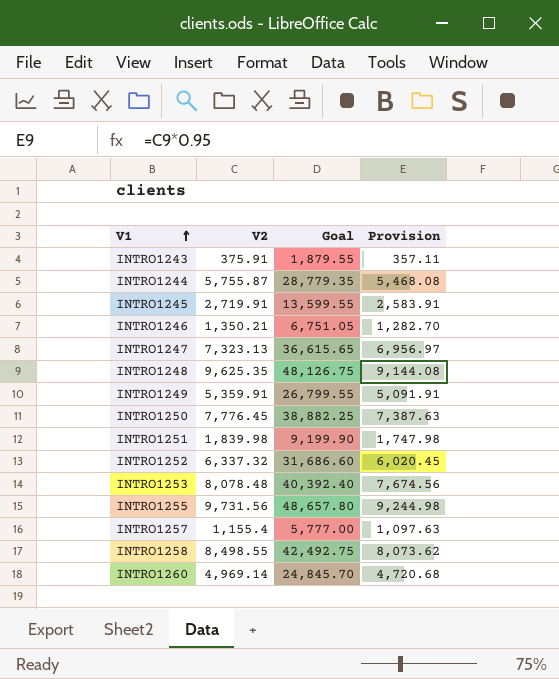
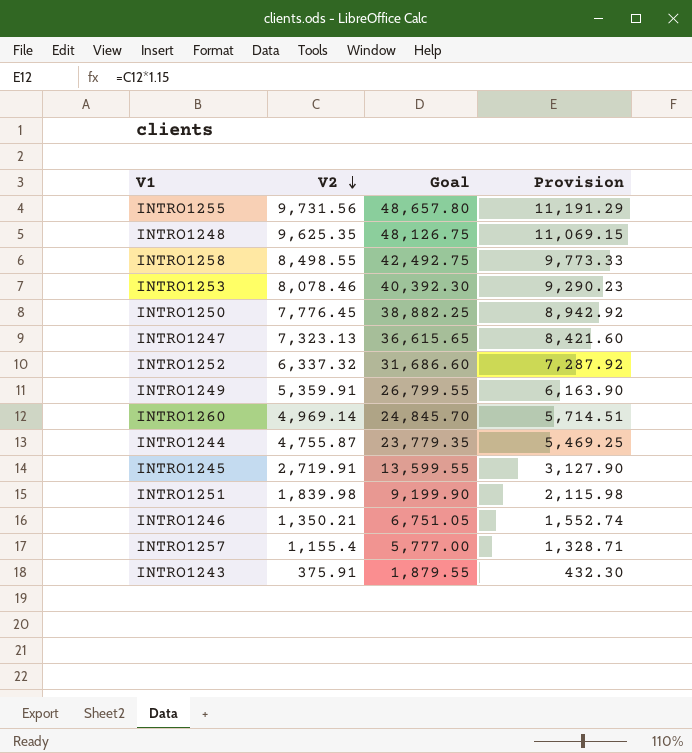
row order: V1 ascending -> V2 descending
column Provision | formula: [V2] * 0.95 -> [V2] * 1.15
INTRO1253 | V2: 8,078.48 -> 8,078.46
INTRO1253 | Goal: 40,392.40 -> 40,392.30
INTRO1244 | V2: 5,755.87 -> 4,755.87
INTRO1244 | Goal: 28,779.35 -> 23,779.35

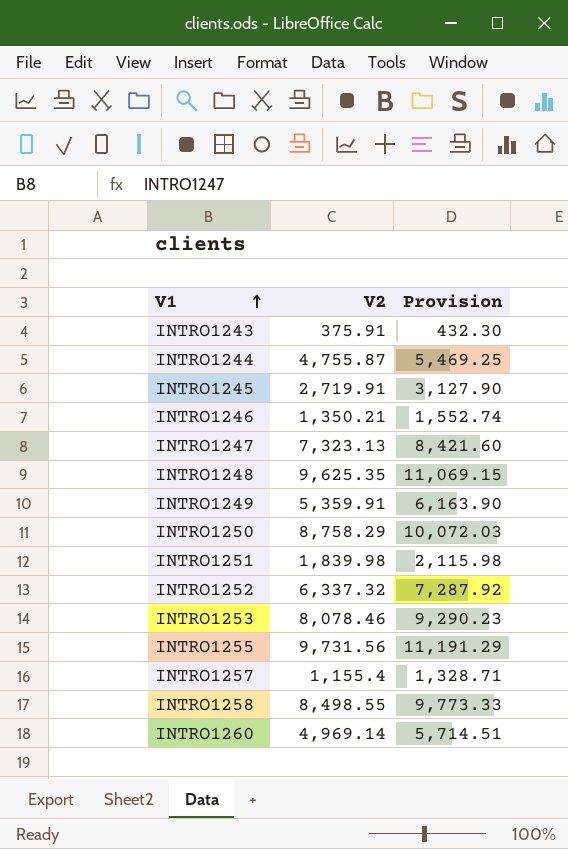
row order: V2 descending -> V1 ascending
column Goal | formula: [V2] * 5 -> none
INTRO1250 | V2: 7,776.45 -> 8,758.29
INTRO1250 | Provision: 8,942.92 -> 10,072.03

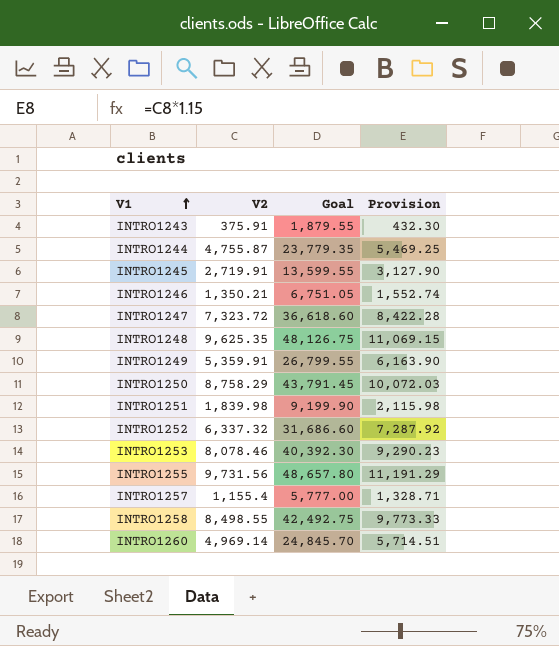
column Goal | formula: none -> [V2] * 5
INTRO1247 | V2: 7,323.13 -> 7,323.72
INTRO1247 | Provision: 8,421.60 -> 8,422.28

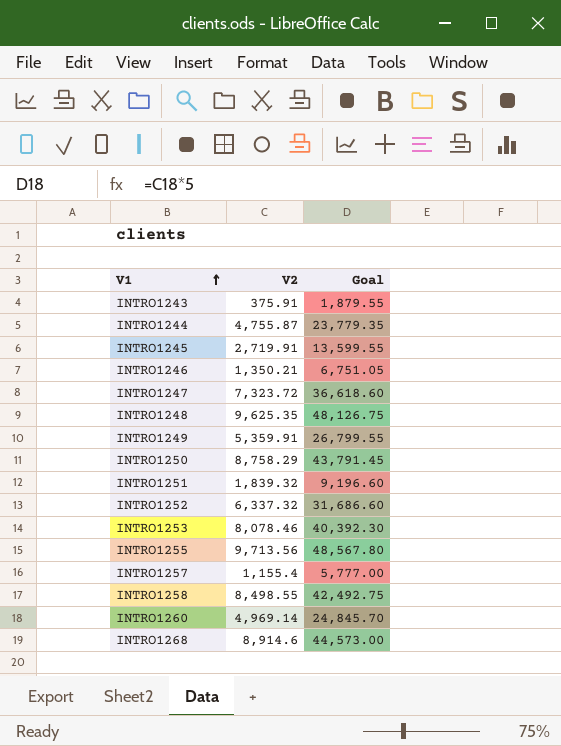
column Provision | formula: [V2] * 1.15 -> none
INTRO1251 | V2: 1,839.98 -> 1,839.32
INTRO1251 | Goal: 9,199.90 -> 9,196.60
INTRO1255 | V2: 9,731.56 -> 9,713.56
INTRO1255 | Goal: 48,657.80 -> 48,567.80
row INTRO1268: none -> 8,914.6 | 44,573.00

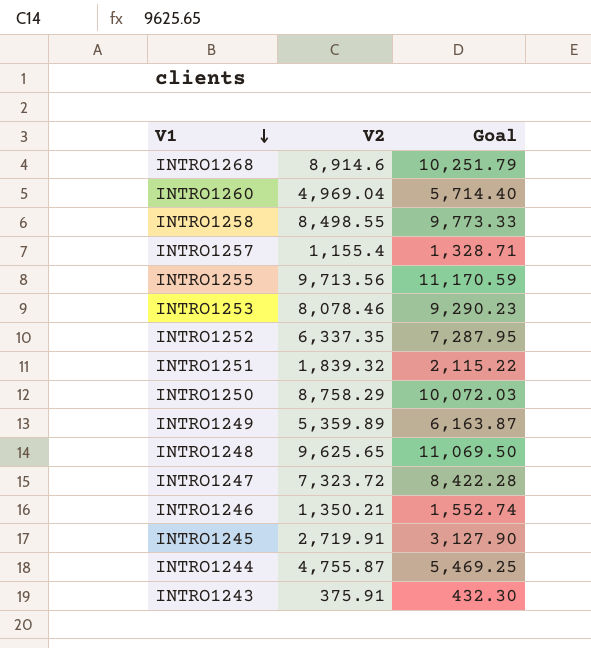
row order: V1 ascending -> V1 descending
column Goal | formula: [V2] * 5 -> [V2] * 1.15
INTRO1260 | V2: 4,969.14 -> 4,969.04
INTRO1252 | V2: 6,337.32 -> 6,337.35
INTRO1249 | V2: 5,359.91 -> 5,359.89
INTRO1248 | V2: 9,625.35 -> 9,625.65

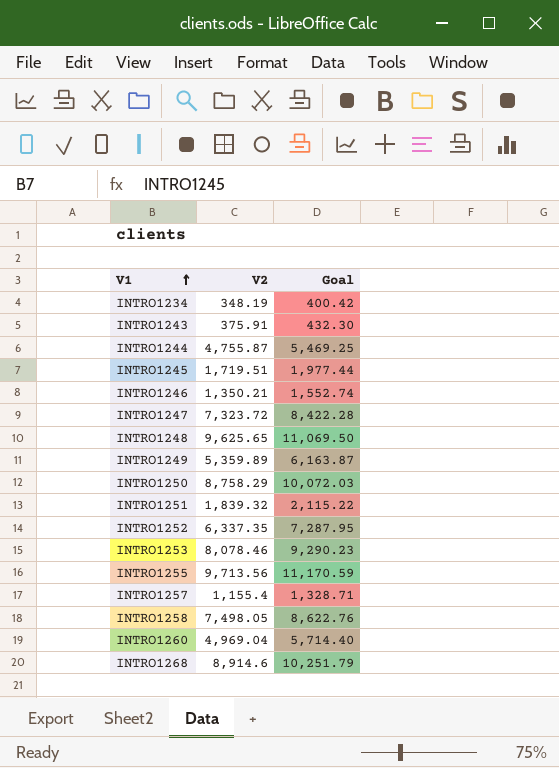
row order: V1 descending -> V1 ascending
row INTRO1234: none -> 348.19 | 400.42
INTRO1245 | V2: 2,719.91 -> 1,719.51
INTRO1245 | Goal: 3,127.90 -> 1,977.44
INTRO1258 | V2: 8,498.55 -> 7,498.05
INTRO1258 | Goal: 9,773.33 -> 8,622.76

